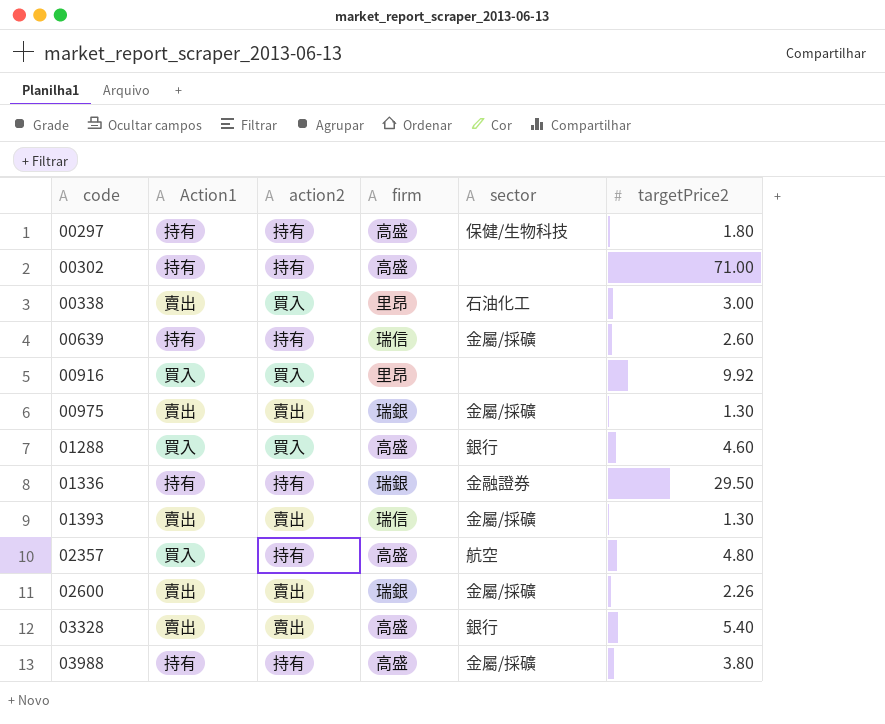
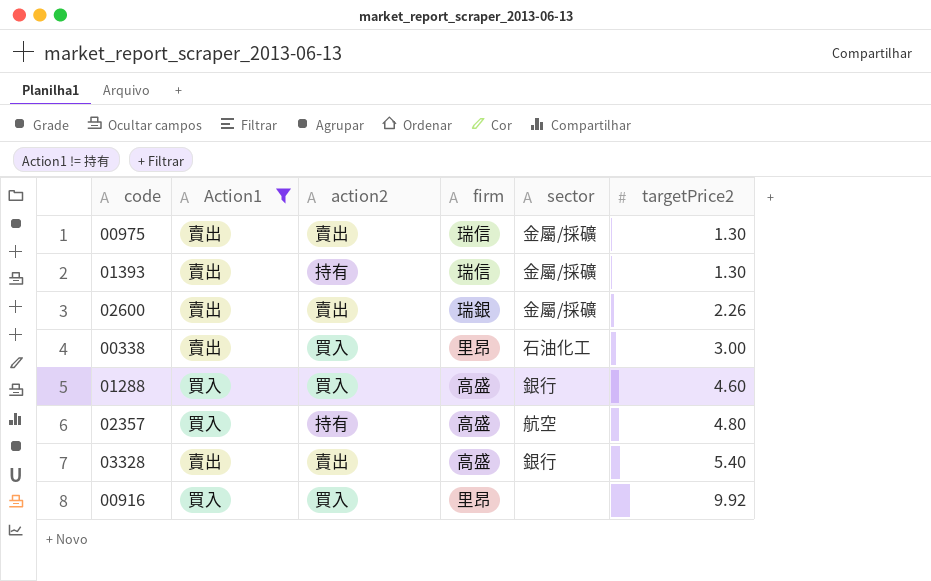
filter: none -> Action1 != 持有
row order: code ascending -> targetPrice2 ascending
00975 | firm: 瑞銀 -> 瑞信
01393 | action2: 賣出 -> 持有

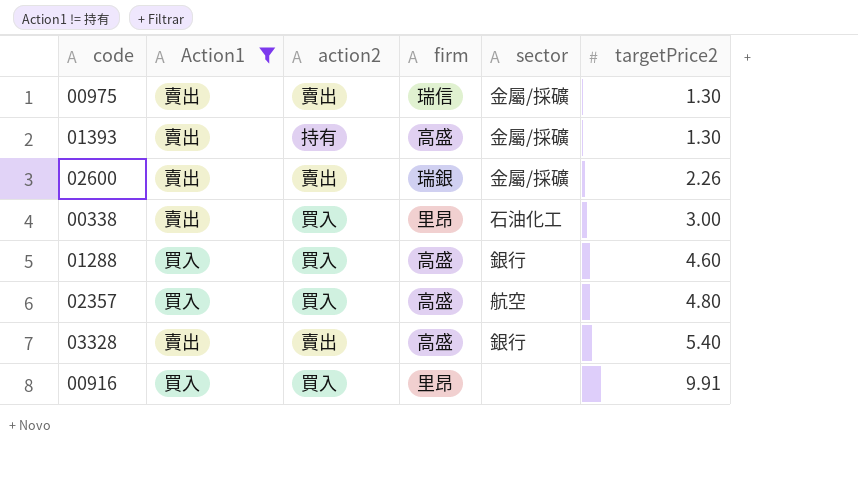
01393 | firm: 瑞信 -> 高盛
02357 | action2: 持有 -> 買入
00916 | targetPrice2: 9.92 -> 9.91

